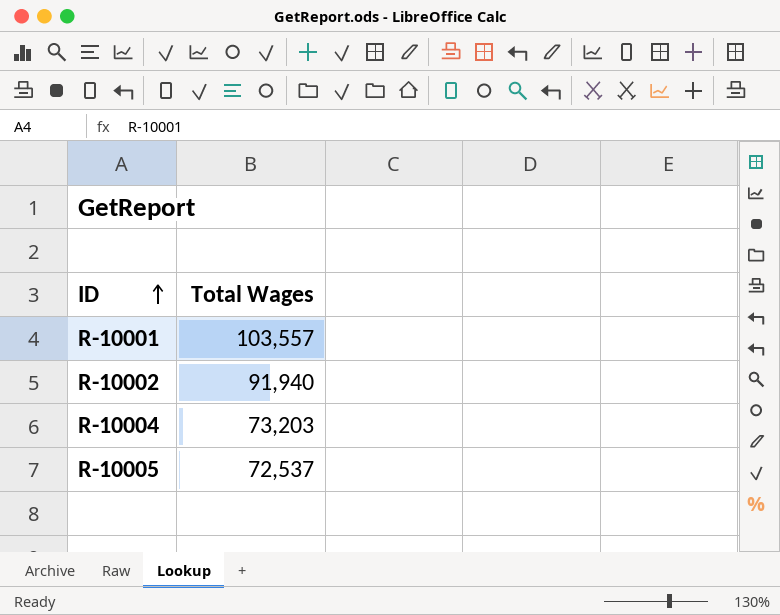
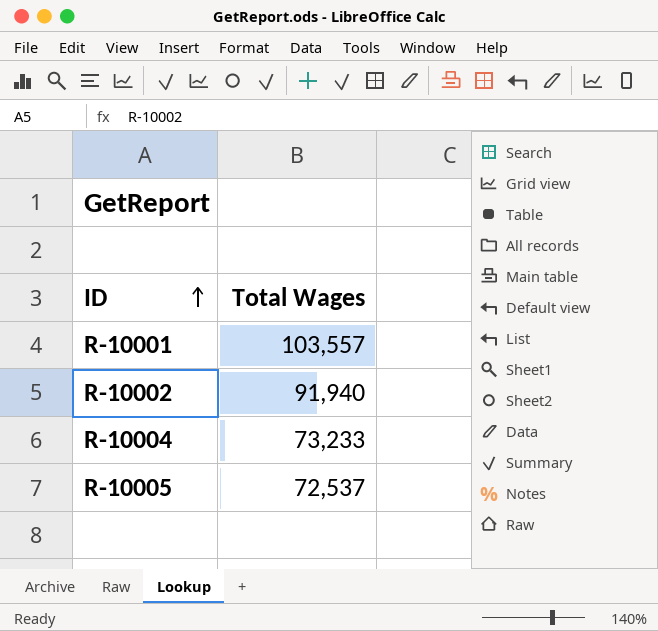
R-10004 | Total Wages: 73,203 -> 73,233

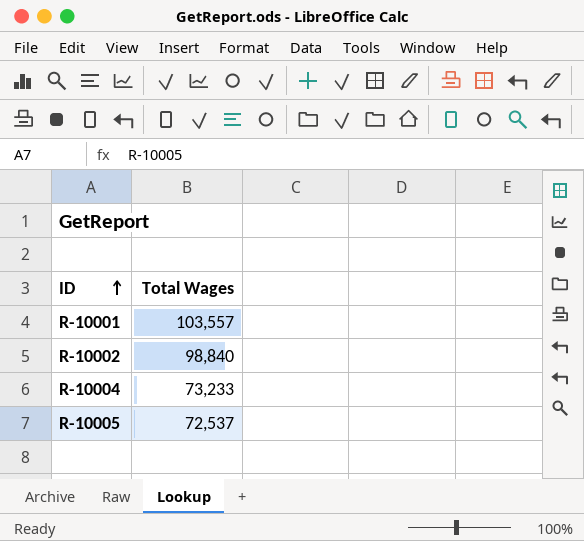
R-10002 | Total Wages: 91,940 -> 98,840

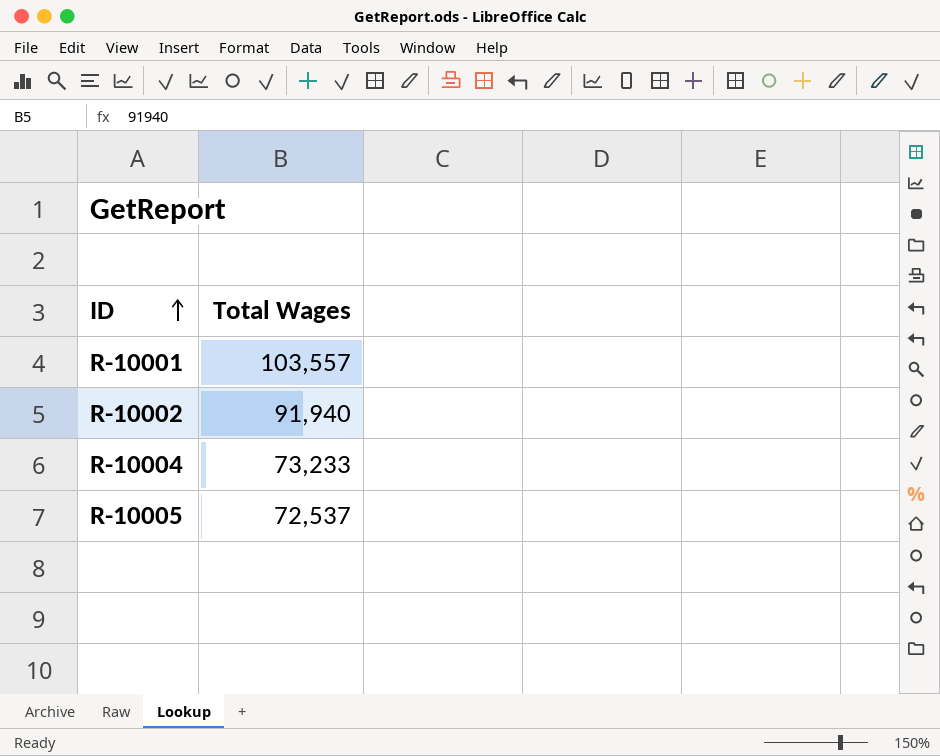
R-10002 | Total Wages: 98,840 -> 91,940

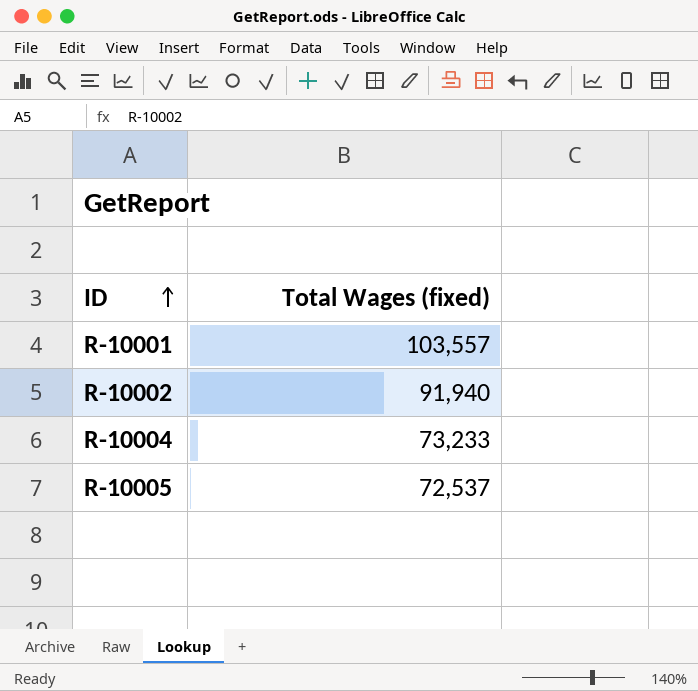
column name: Total Wages -> Total Wages (fixed)

